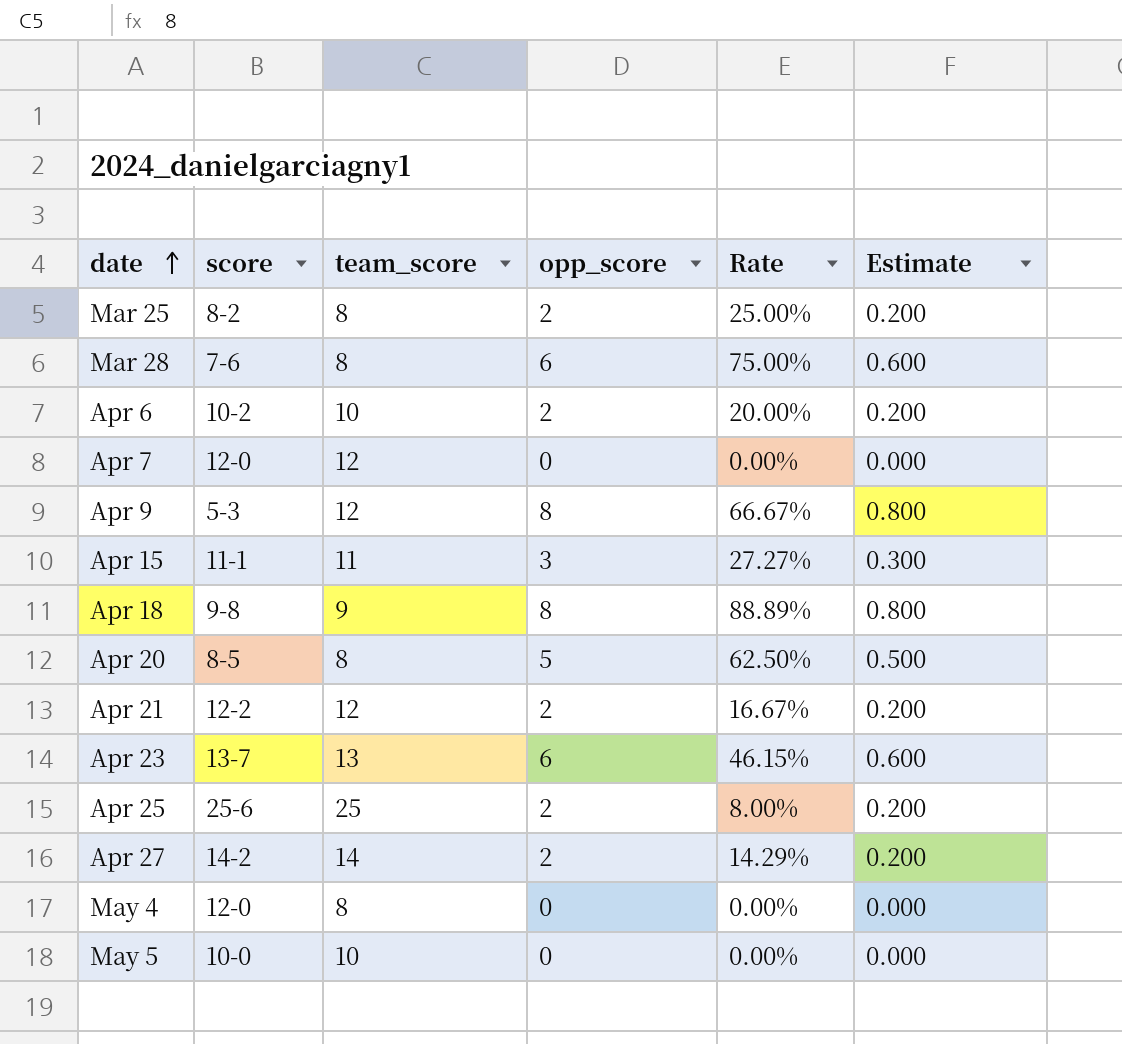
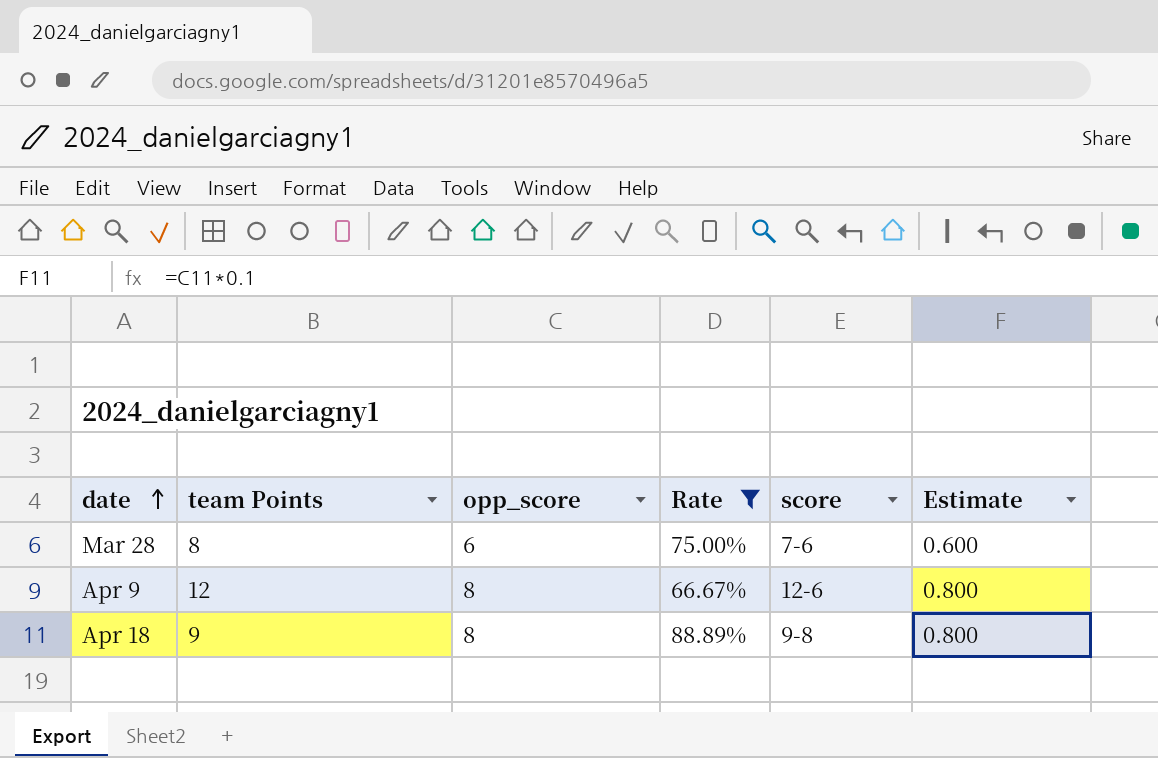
filter: none -> Rate >= 66.67%
column name: team_score -> team Points
column score | position: 2 -> 5
Apr 9 | score: 5-3 -> 12-6

